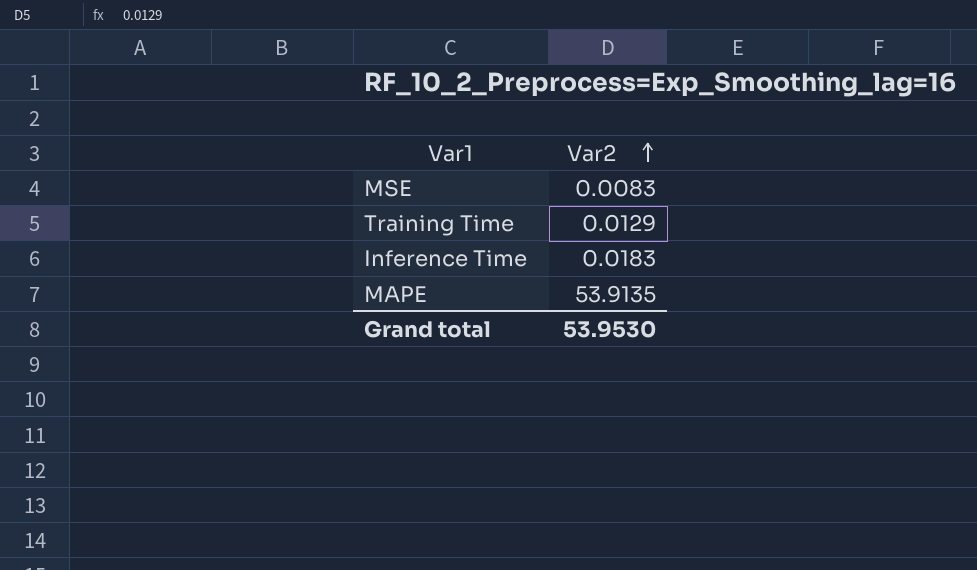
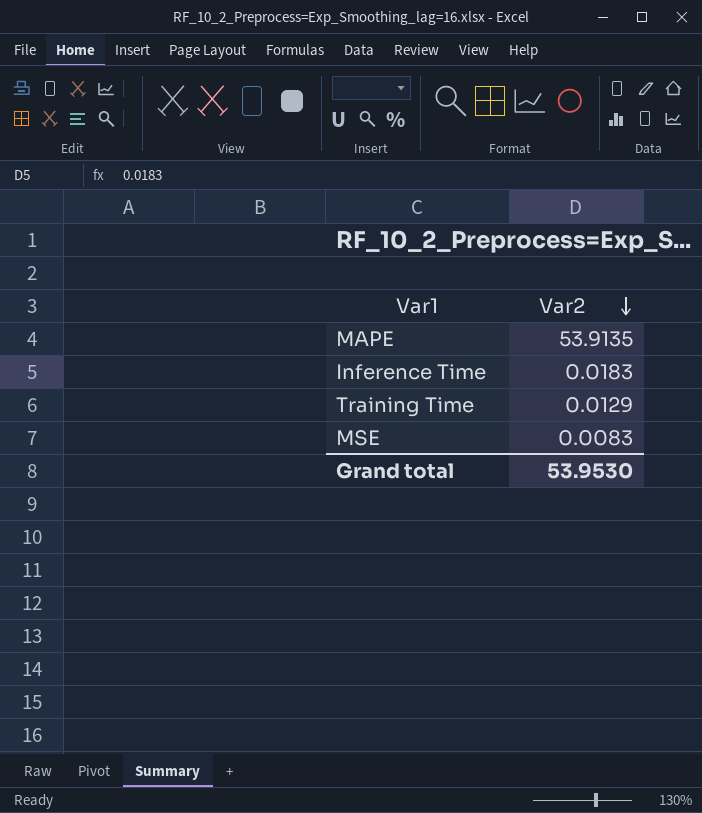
row order: Var2 ascending -> Var2 descending

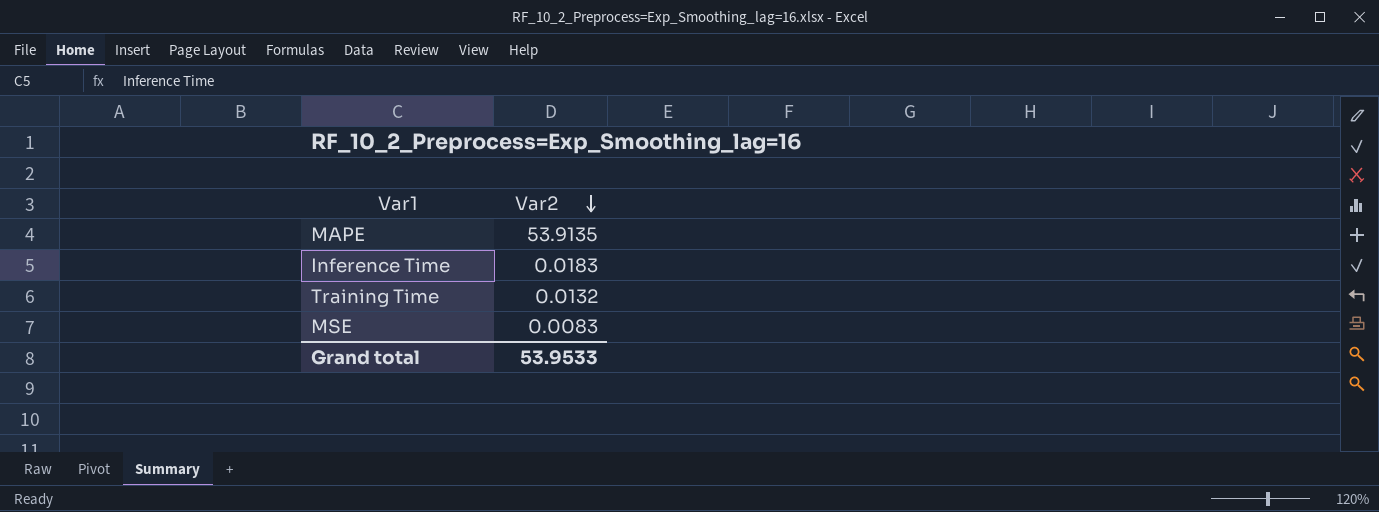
Training Time | Var2: 0.0129 -> 0.0132
Grand total | Var2: 53.9530 -> 53.9533

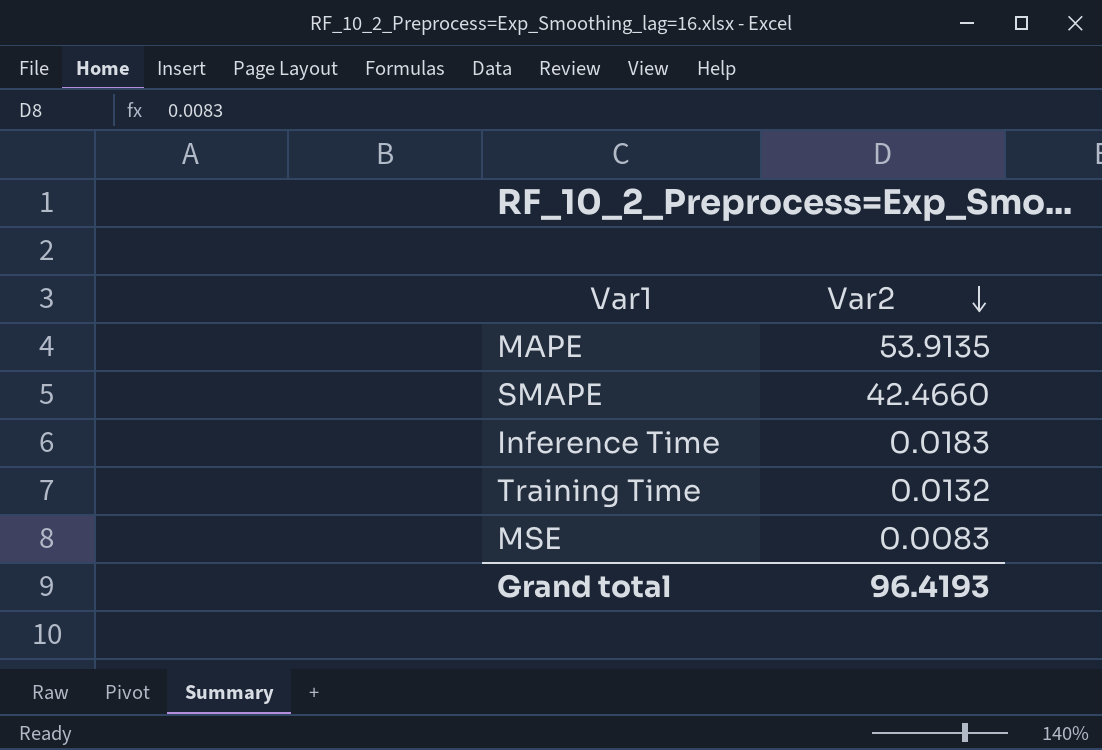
row SMAPE: none -> 42.4660
Grand total | Var2: 53.9533 -> 96.4193

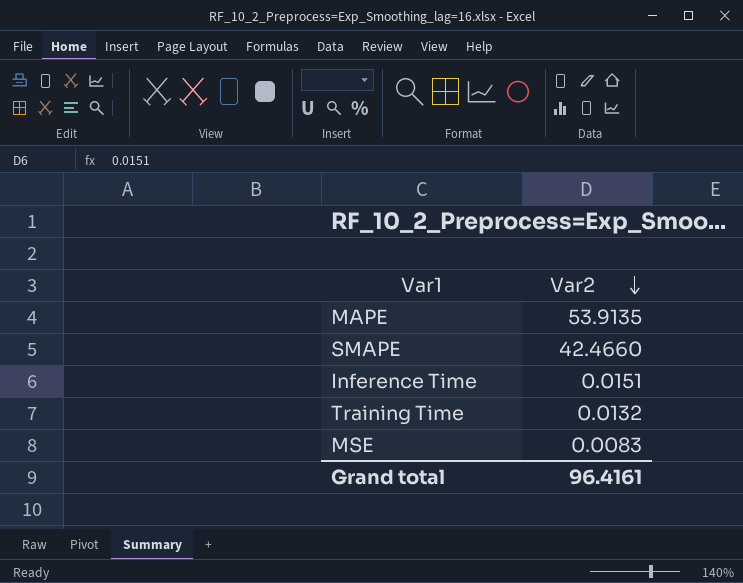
Inference Time | Var2: 0.0183 -> 0.0151
Grand total | Var2: 96.4193 -> 96.4161

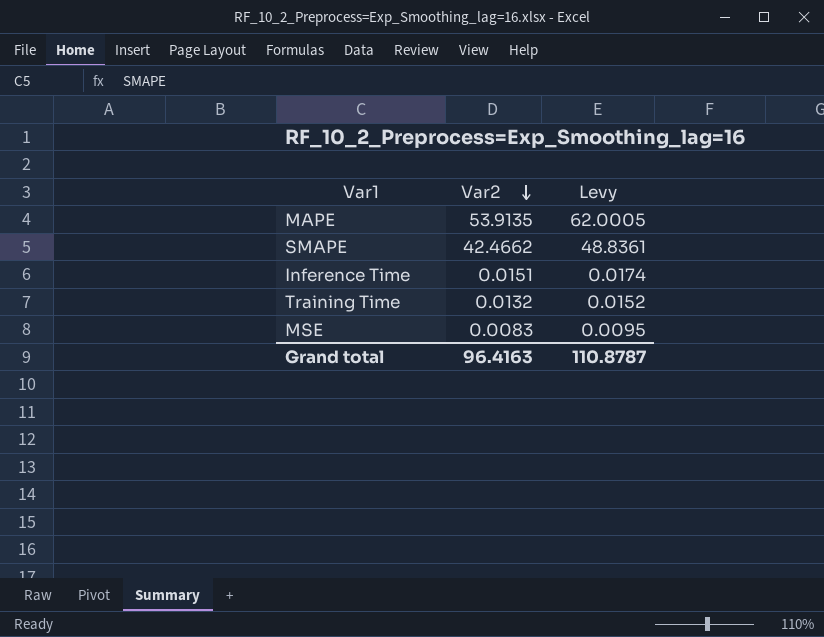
column Levy | formula: none -> [Var2] * 1.15
SMAPE | Var2: 42.4660 -> 42.4662
Grand total | Var2: 96.4161 -> 96.4163

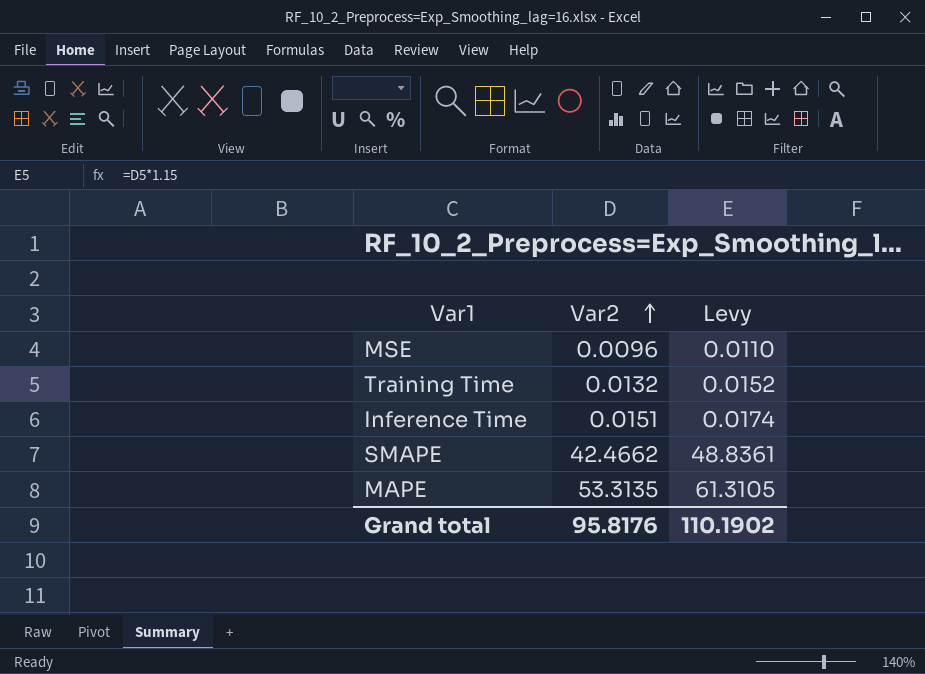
row order: Var2 descending -> Var2 ascending
MSE | Var2: 0.0083 -> 0.0096
MSE | Levy: 0.0095 -> 0.0110
MAPE | Var2: 53.9135 -> 53.3135
MAPE | Levy: 62.0005 -> 61.3105
Grand total | Var2: 96.4163 -> 95.8176
Grand total | Levy: 110.8787 -> 110.1902

